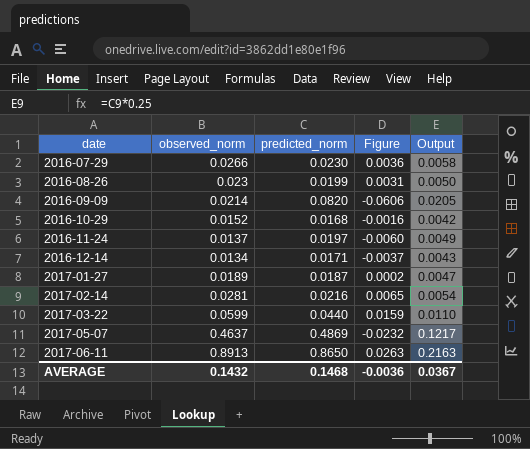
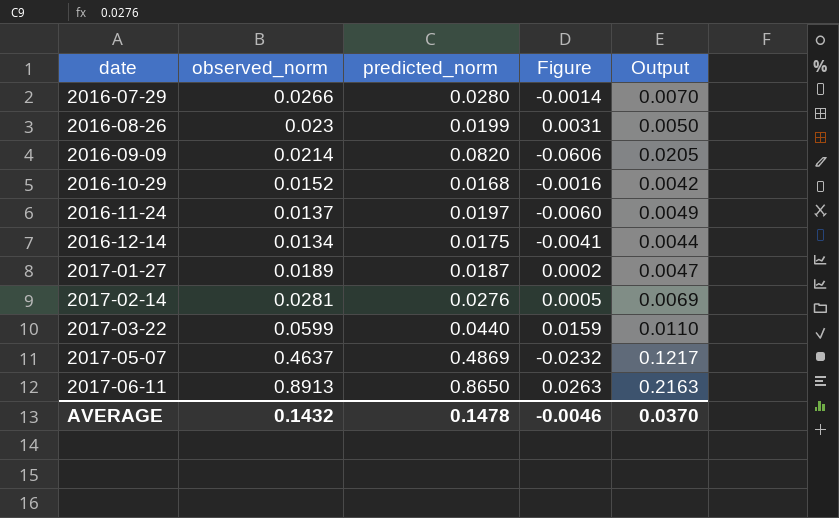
2016-07-29 | predicted_norm: 0.0230 -> 0.0280
2016-07-29 | Figure: 0.0036 -> -0.0014
2016-07-29 | Output: 0.0058 -> 0.0070
2016-12-14 | predicted_norm: 0.0171 -> 0.0175
2016-12-14 | Figure: -0.0037 -> -0.0041
2016-12-14 | Output: 0.0043 -> 0.0044
2017-02-14 | predicted_norm: 0.0216 -> 0.0276
2017-02-14 | Figure: 0.0065 -> 0.0005
2017-02-14 | Output: 0.0054 -> 0.0069
AVERAGE | predicted_norm: 0.1468 -> 0.1478
AVERAGE | Figure: -0.0036 -> -0.0046
AVERAGE | Output: 0.0367 -> 0.0370

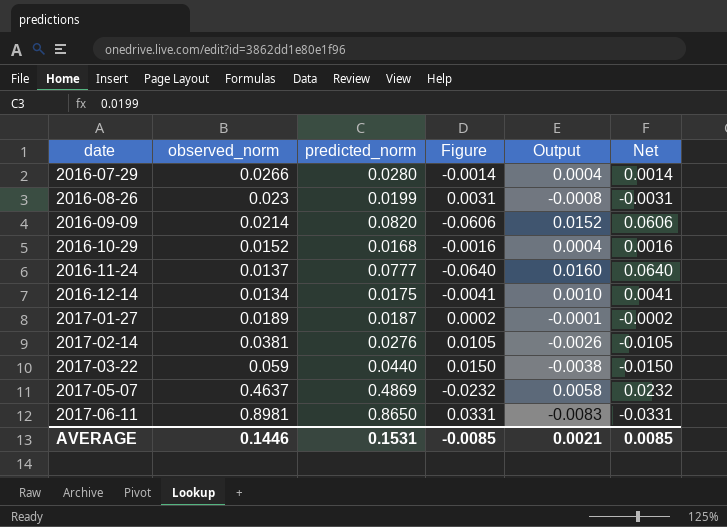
column Output | formula: [predicted_norm] * 0.25 -> [Net] * 0.25
column Net | formula: none -> [predicted_norm] - [observed_norm]
2016-11-24 | predicted_norm: 0.0197 -> 0.0777
2016-11-24 | Figure: -0.0060 -> -0.0640
2017-02-14 | observed_norm: 0.0281 -> 0.0381
2017-02-14 | Figure: 0.0005 -> 0.0105
2017-03-22 | observed_norm: 0.0599 -> 0.059
2017-03-22 | Figure: 0.0159 -> 0.0150
2017-06-11 | observed_norm: 0.8913 -> 0.8981
2017-06-11 | Figure: 0.0263 -> 0.0331
AVERAGE | observed_norm: 0.1432 -> 0.1446
AVERAGE | predicted_norm: 0.1478 -> 0.1531
AVERAGE | Figure: -0.0046 -> -0.0085
AVERAGE | Output: 0.0370 -> 0.0021

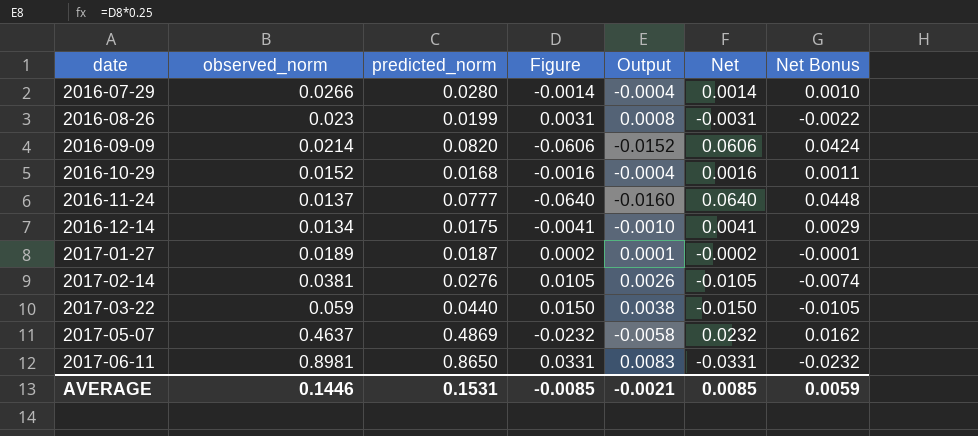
column Output | formula: [Net] * 0.25 -> [Figure] * 0.25
column Net Bonus | formula: none -> [Net] * 0.7
AVERAGE | Output: 0.0021 -> -0.0021

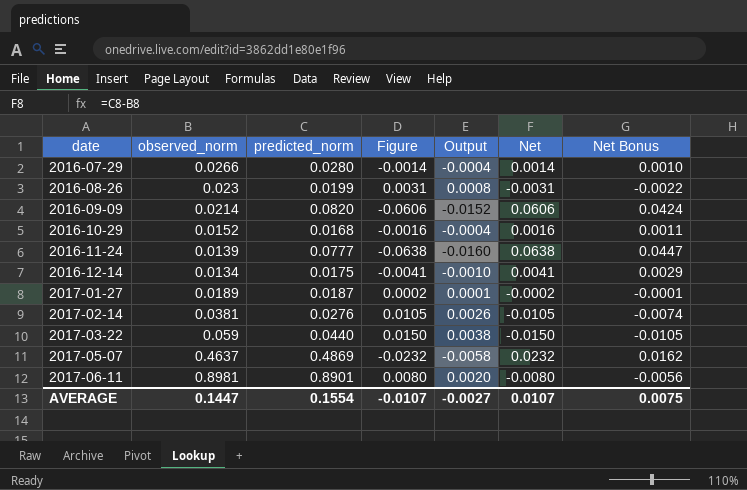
2016-11-24 | observed_norm: 0.0137 -> 0.0139
2016-11-24 | Figure: -0.0640 -> -0.0638
2016-11-24 | Net: 0.0640 -> 0.0638
2016-11-24 | Net Bonus: 0.0448 -> 0.0447
2017-06-11 | predicted_norm: 0.8650 -> 0.8901
2017-06-11 | Figure: 0.0331 -> 0.0080
2017-06-11 | Output: 0.0083 -> 0.0020
2017-06-11 | Net: -0.0331 -> -0.0080
2017-06-11 | Net Bonus: -0.0232 -> -0.0056
AVERAGE | observed_norm: 0.1446 -> 0.1447
AVERAGE | predicted_norm: 0.1531 -> 0.1554
AVERAGE | Figure: -0.0085 -> -0.0107
AVERAGE | Output: -0.0021 -> -0.0027
AVERAGE | Net: 0.0085 -> 0.0107
AVERAGE | Net Bonus: 0.0059 -> 0.0075

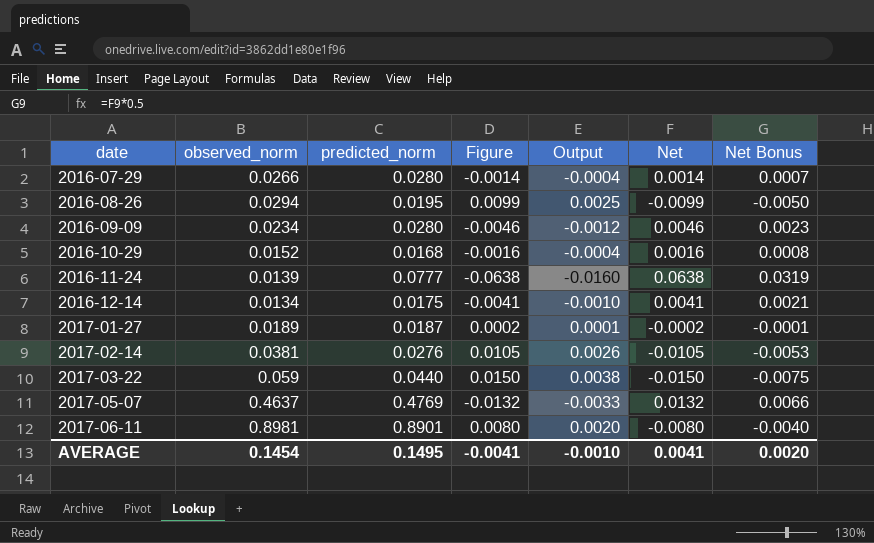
column Net Bonus | formula: [Net] * 0.7 -> [Net] * 0.5
2016-08-26 | observed_norm: 0.023 -> 0.0294
2016-08-26 | predicted_norm: 0.0199 -> 0.0195
2016-08-26 | Figure: 0.0031 -> 0.0099
2016-08-26 | Output: 0.0008 -> 0.0025
2016-08-26 | Net: -0.0031 -> -0.0099
2016-09-09 | observed_norm: 0.0214 -> 0.0234
2016-09-09 | predicted_norm: 0.0820 -> 0.0280
2016-09-09 | Figure: -0.0606 -> -0.0046
2016-09-09 | Output: -0.0152 -> -0.0012
2016-09-09 | Net: 0.0606 -> 0.0046
2017-05-07 | predicted_norm: 0.4869 -> 0.4769
2017-05-07 | Figure: -0.0232 -> -0.0132
2017-05-07 | Output: -0.0058 -> -0.0033
2017-05-07 | Net: 0.0232 -> 0.0132
AVERAGE | observed_norm: 0.1447 -> 0.1454
AVERAGE | predicted_norm: 0.1554 -> 0.1495
AVERAGE | Figure: -0.0107 -> -0.0041
AVERAGE | Output: -0.0027 -> -0.0010
AVERAGE | Net: 0.0107 -> 0.0041
AVERAGE | Net Bonus: 0.0075 -> 0.0020

